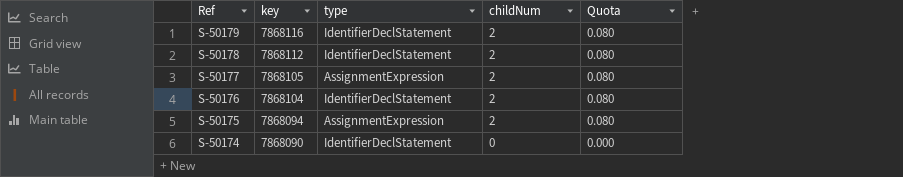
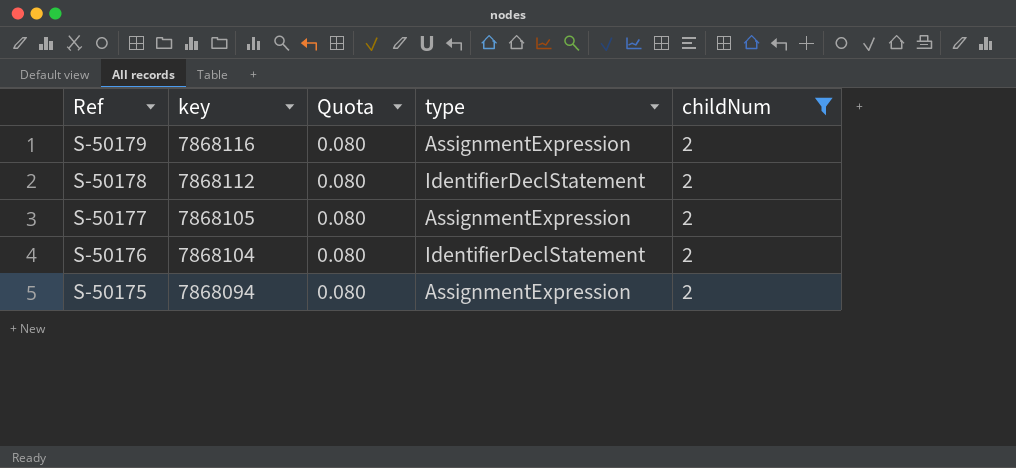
filter: none -> childNum = 2
column Quota | position: 5 -> 3
S-50179 | type: IdentifierDeclStatement -> AssignmentExpression

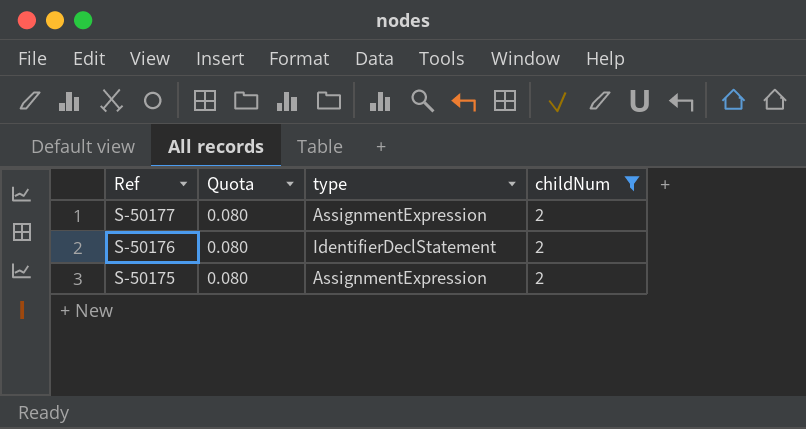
column key | position: 2 -> none
row S-50179: 7868116 | 0.080 | AssignmentExpression | 2 -> none
row S-50178: 7868112 | 0.080 | IdentifierDeclStatement | 2 -> none

